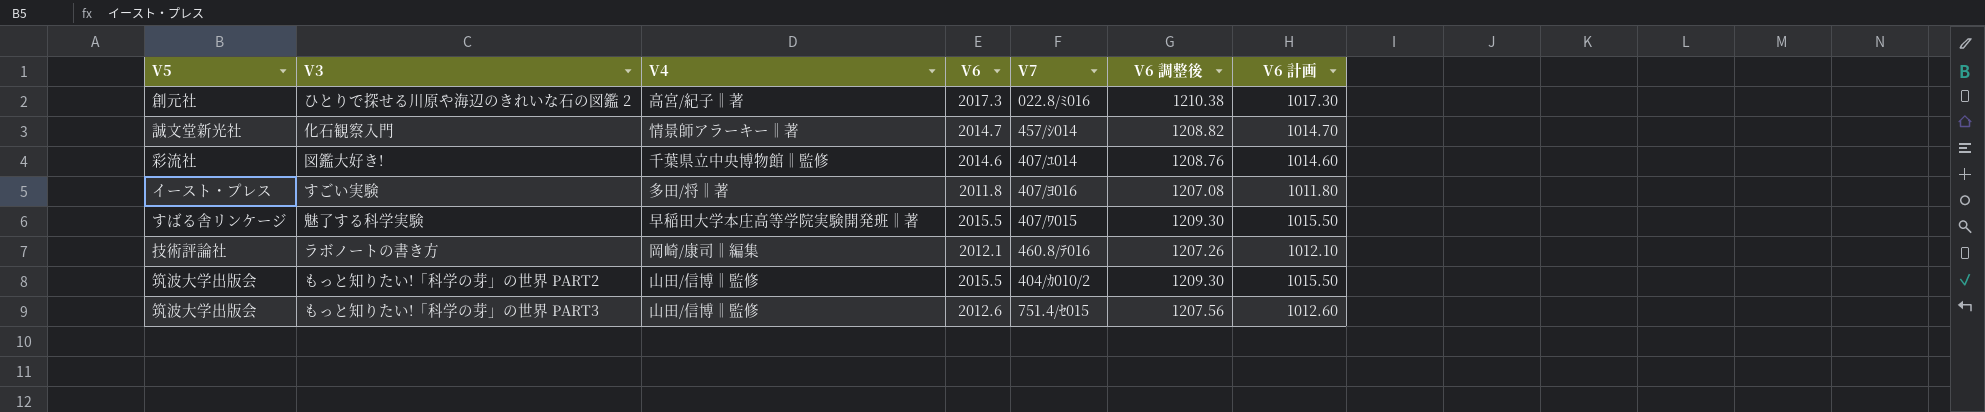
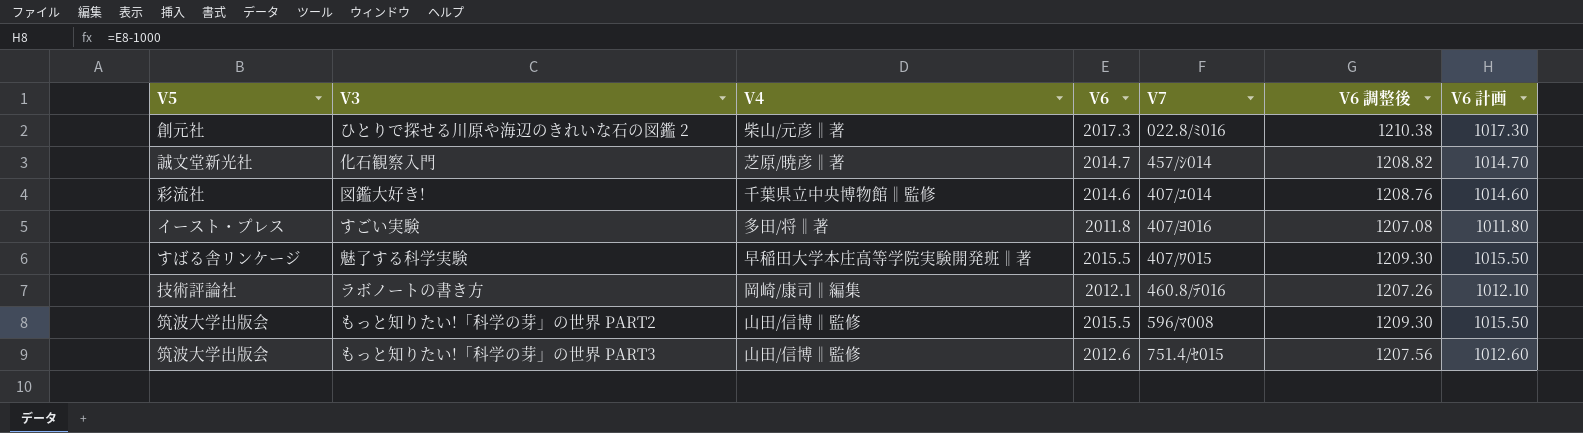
ひとりで探せる川原や海辺のきれいな石の図鑑 2 | V4: 高宮/紀子‖著 -> 柴山/元彦‖著
化石観察入門 | V4: 情景師アラーキー‖著 -> 芝原/暁彦‖著
もっと知りたい!「科学の芽」の世界 PART2 | V7: 404/ｶ010/2 -> 596/ﾏ008

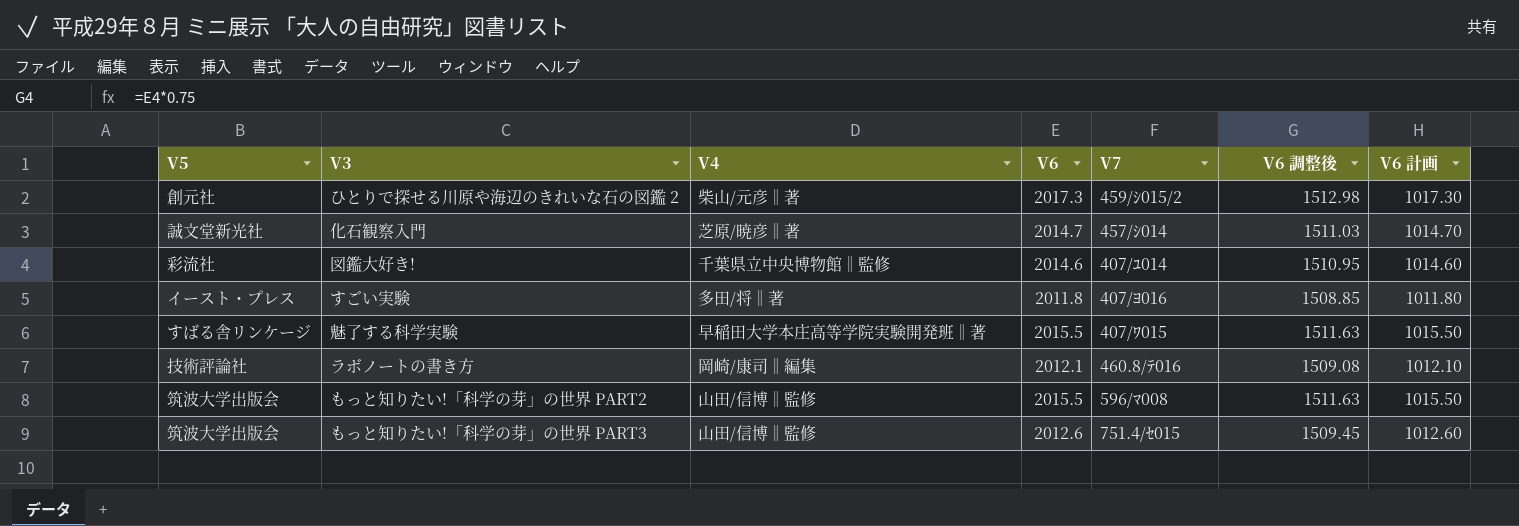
column V6 調整後 | formula: [V6] * 0.6 -> [V6] * 0.75
ひとりで探せる川原や海辺のきれいな石の図鑑 2 | V7: 022.8/ﾐ016 -> 459/ｼ015/2

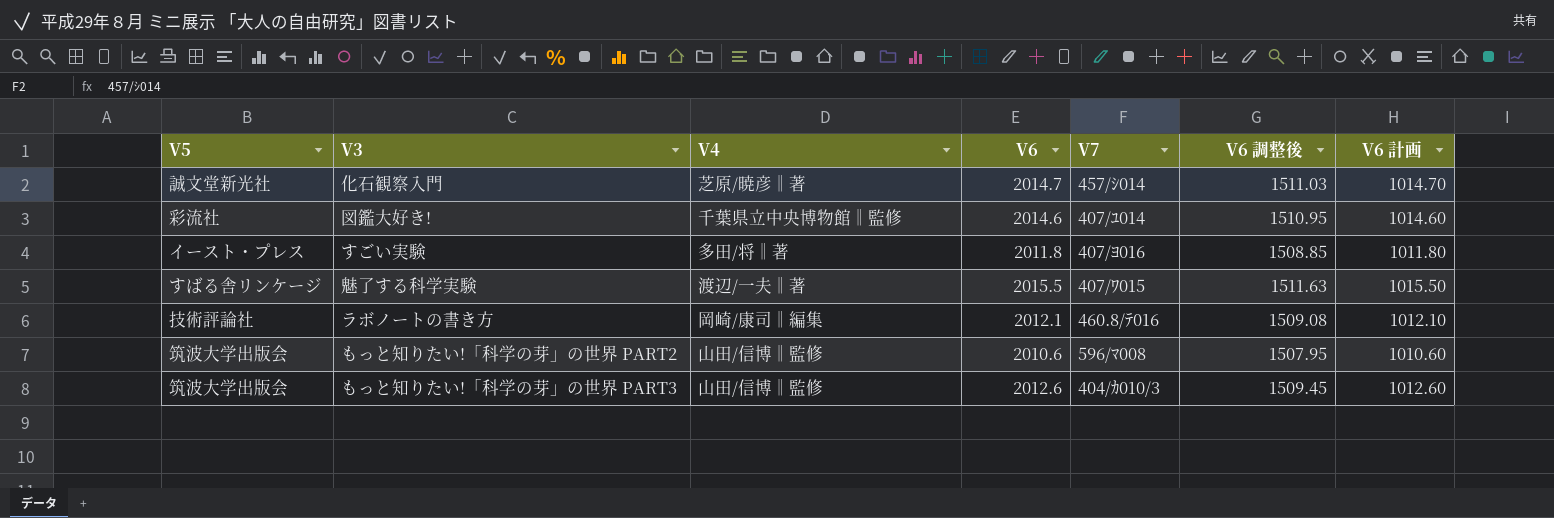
row ひとりで探せる川原や海辺のきれいな石の図鑑 2: 創元社 | 柴山/元彦‖著 | 2017.3 | 459/ｼ015/2 | 1512.98 | 1017.30 -> none
魅了する科学実験 | V4: 早稲田大学本庄高等学院実験開発班‖著 -> 渡辺/一夫‖著
もっと知りたい!「科学の芽」の世界 PART2 | V6: 2015.5 -> 2010.6
もっと知りたい!「科学の芽」の世界 PART2 | V6 調整後: 1511.63 -> 1507.95
もっと知りたい!「科学の芽」の世界 PART2 | V6 計画: 1015.50 -> 1010.60
もっと知りたい!「科学の芽」の世界 PART3 | V7: 751.4/ｾ015 -> 404/ｶ010/3

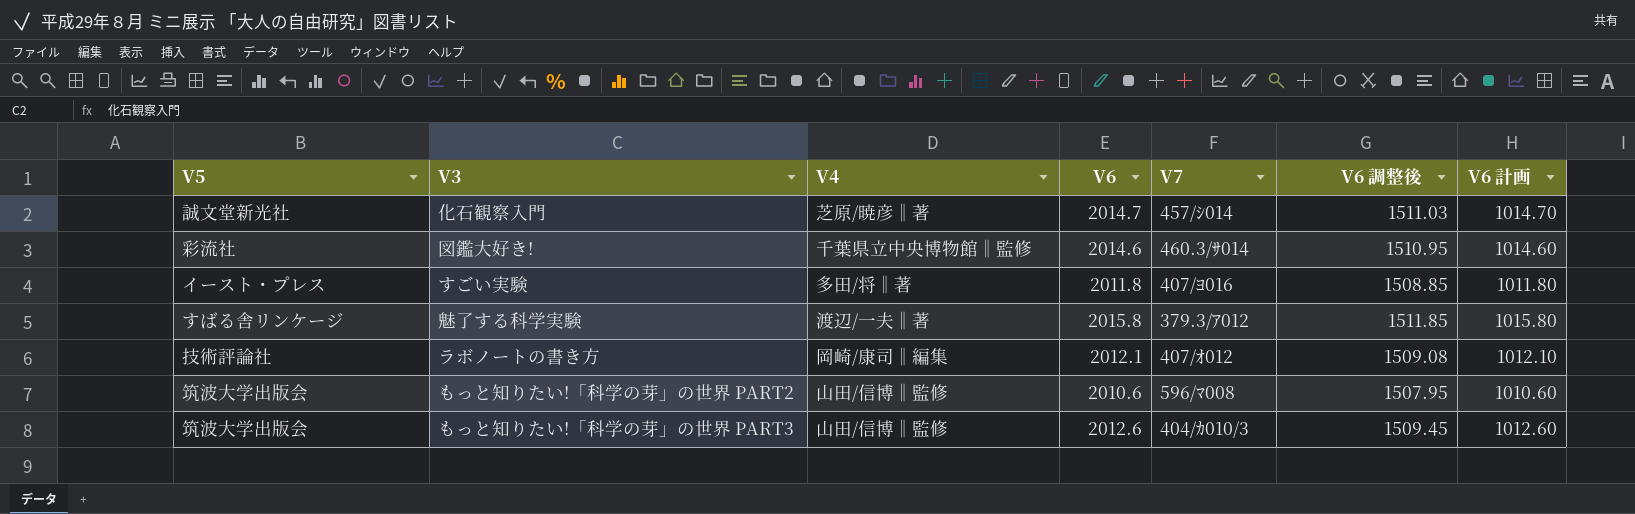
図鑑大好き! | V7: 407/ﾕ014 -> 460.3/ｻ014
魅了する科学実験 | V6: 2015.5 -> 2015.8
魅了する科学実験 | V7: 407/ﾜ015 -> 379.3/ｱ012
魅了する科学実験 | V6 調整後: 1511.63 -> 1511.85
魅了する科学実験 | V6 計画: 1015.50 -> 1015.80
ラボノートの書き方 | V7: 460.8/ﾃ016 -> 407/ｵ012

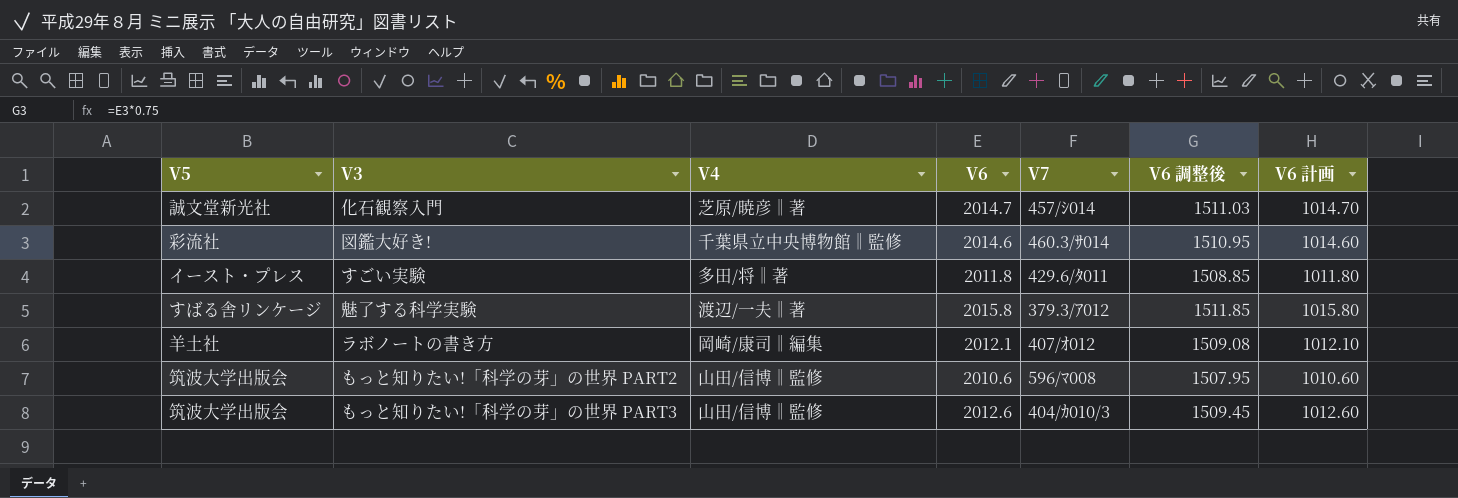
すごい実験 | V7: 407/ﾖ016 -> 429.6/ﾀ011
ラボノートの書き方 | V5: 技術評論社 -> 羊土社

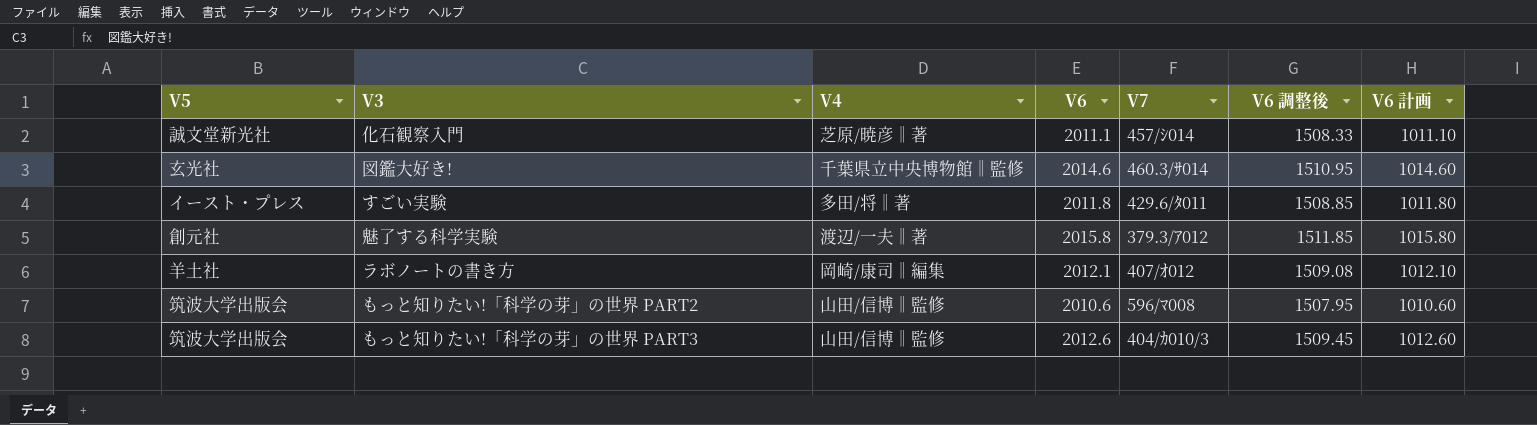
化石観察入門 | V6: 2014.7 -> 2011.1
化石観察入門 | V6 調整後: 1511.03 -> 1508.33
化石観察入門 | V6 計画: 1014.70 -> 1011.10
図鑑大好き! | V5: 彩流社 -> 玄光社
魅了する科学実験 | V5: すばる舎リンケージ -> 創元社

